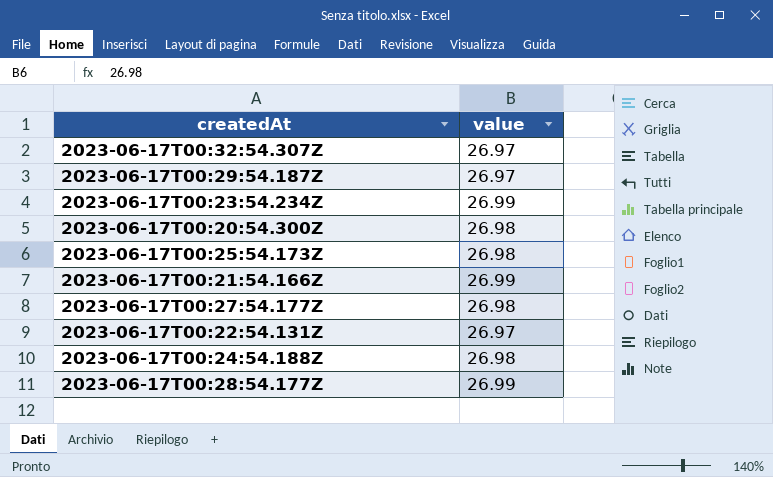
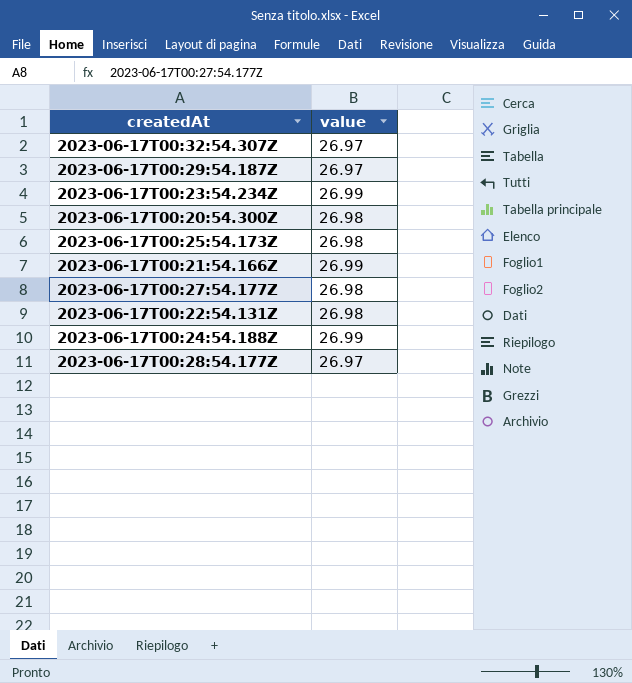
2023-06-17T00:22:54.131Z | value: 26.97 -> 26.98
2023-06-17T00:24:54.188Z | value: 26.98 -> 26.99
2023-06-17T00:28:54.177Z | value: 26.99 -> 26.97

